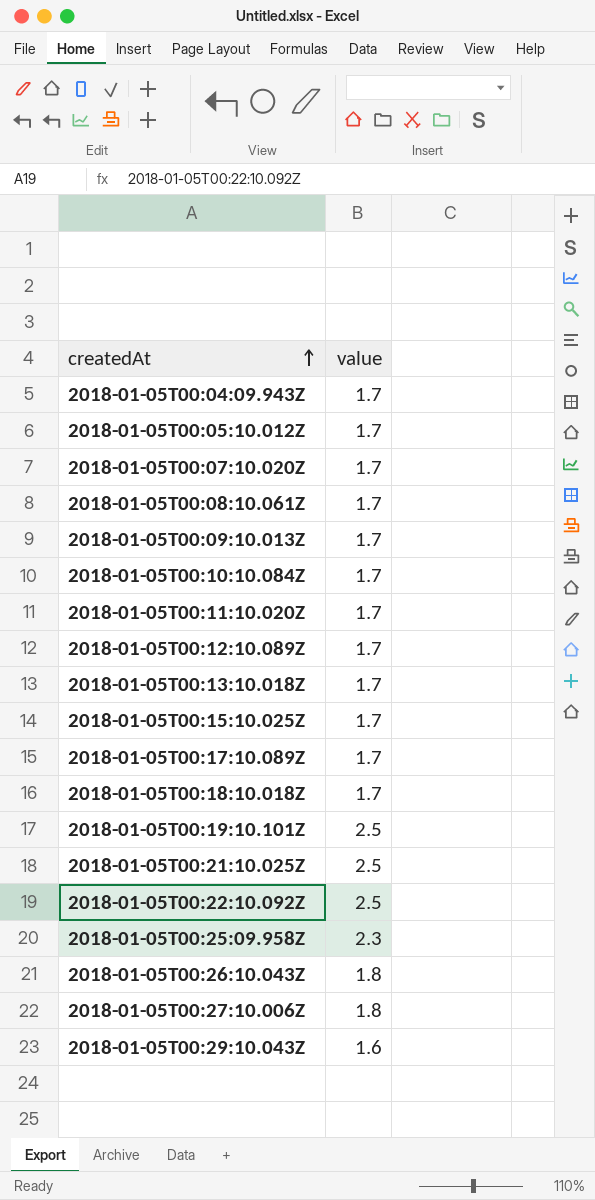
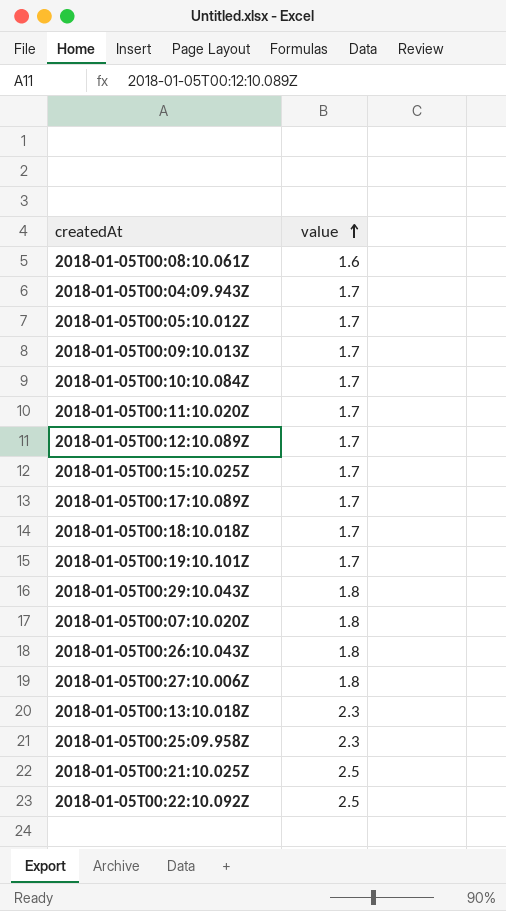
row order: createdAt ascending -> value ascending
2018-01-05T00:08:10.061Z | value: 1.7 -> 1.6
2018-01-05T00:19:10.101Z | value: 2.5 -> 1.7
2018-01-05T00:29:10.043Z | value: 1.6 -> 1.8
2018-01-05T00:07:10.020Z | value: 1.7 -> 1.8
2018-01-05T00:13:10.018Z | value: 1.7 -> 2.3

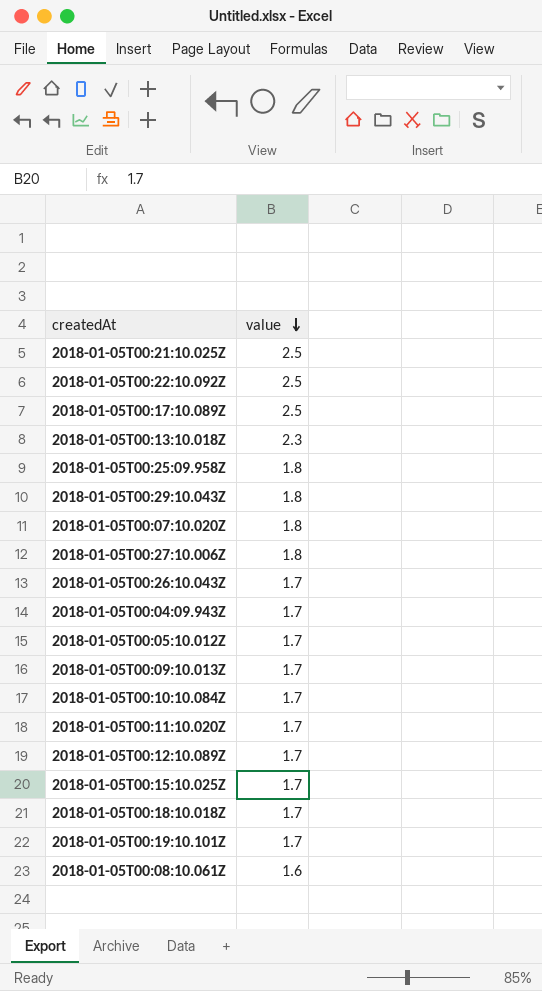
row order: value ascending -> value descending
2018-01-05T00:17:10.089Z | value: 1.7 -> 2.5
2018-01-05T00:25:09.958Z | value: 2.3 -> 1.8
2018-01-05T00:26:10.043Z | value: 1.8 -> 1.7

